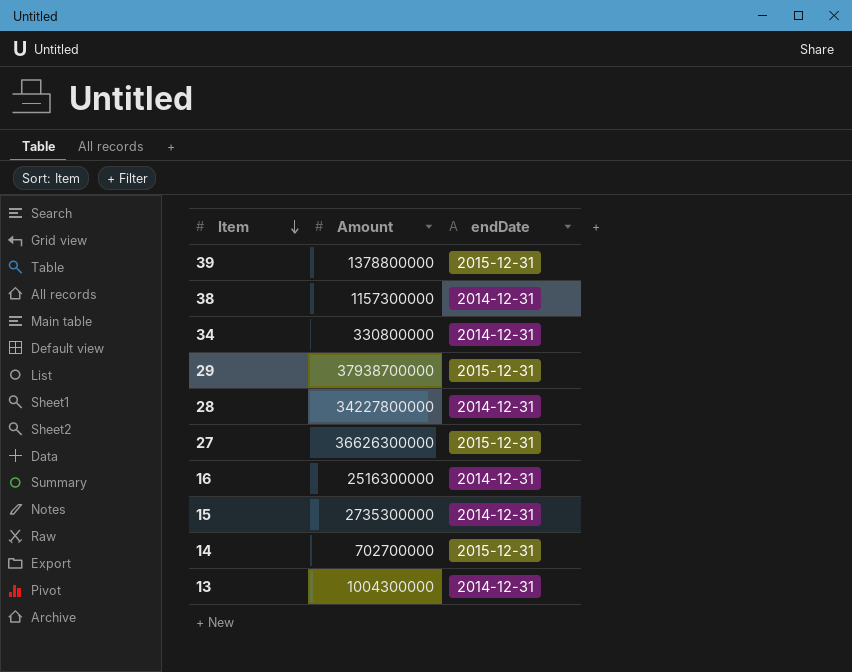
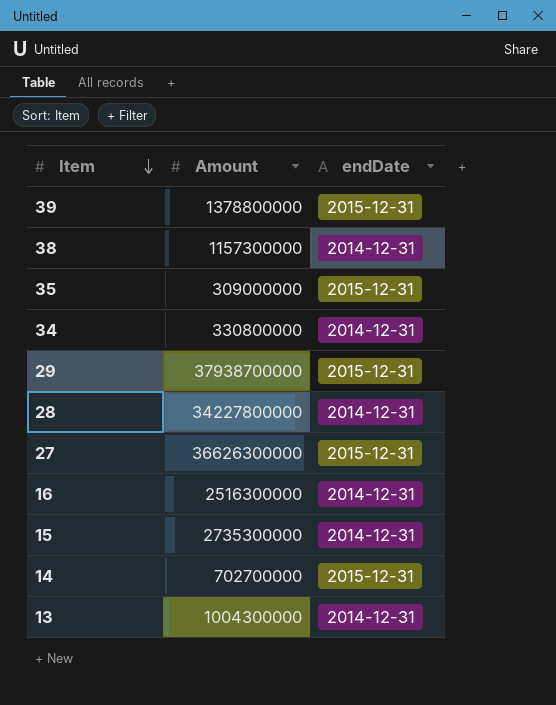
row 35: none -> 309000000 | 2015-12-31

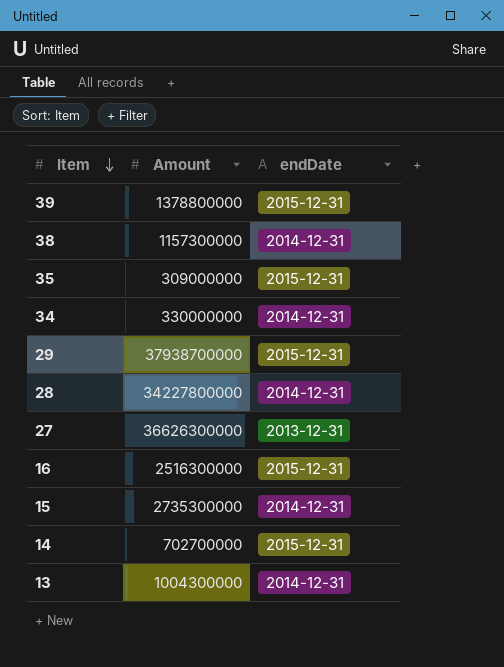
34 | Amount: 330800000 -> 330000000
27 | endDate: 2015-12-31 -> 2013-12-31
16 | endDate: 2014-12-31 -> 2015-12-31

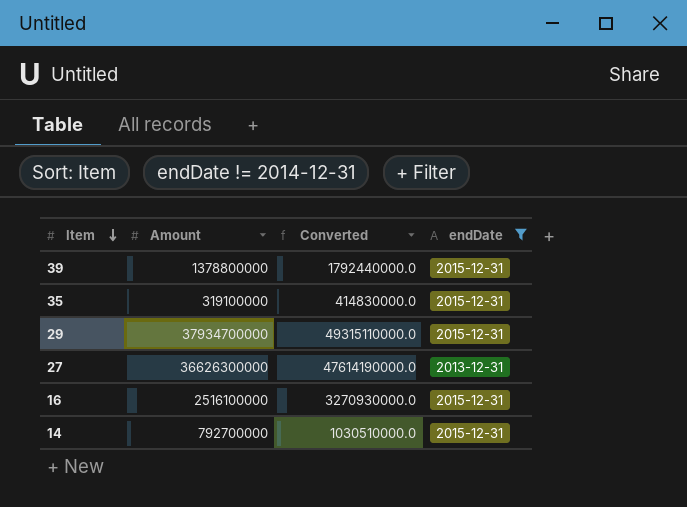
filter: none -> endDate != 2014-12-31
column Converted | formula: none -> [Amount] * 1.3
35 | Amount: 309000000 -> 319100000
29 | Amount: 37938700000 -> 37934700000
16 | Amount: 2516300000 -> 2516100000
14 | Amount: 702700000 -> 792700000

